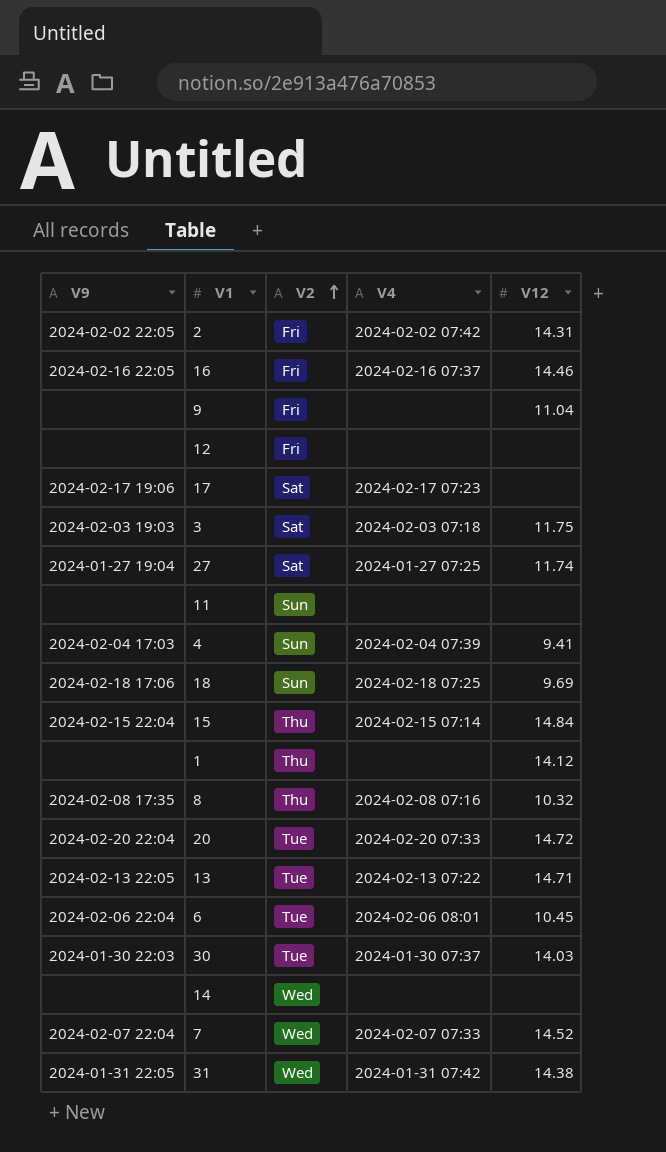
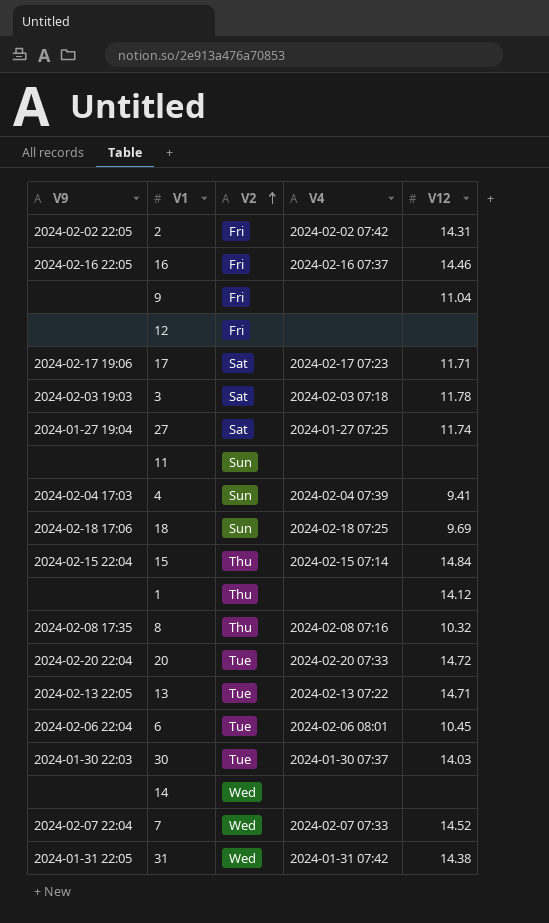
17 | V12: none -> 11.71
3 | V12: 11.75 -> 11.78

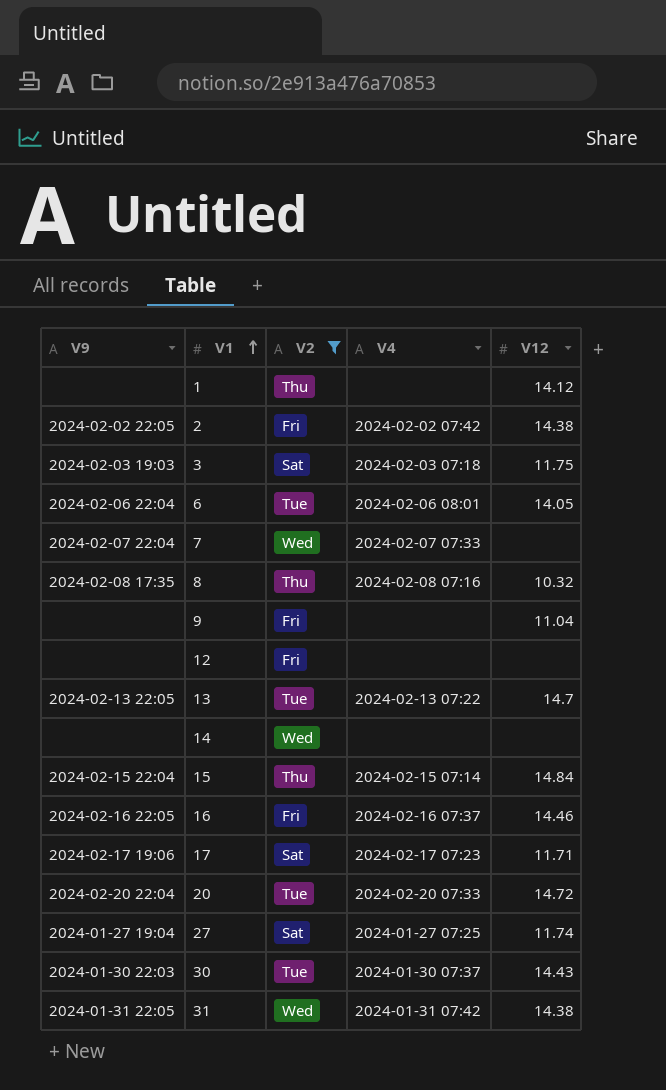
filter: none -> V2 != Sun
row order: V2 ascending -> V1 ascending
2 | V12: 14.31 -> 14.38
3 | V12: 11.78 -> 11.75
6 | V12: 10.45 -> 14.05
7 | V12: 14.52 -> none
13 | V12: 14.71 -> 14.7
30 | V12: 14.03 -> 14.43

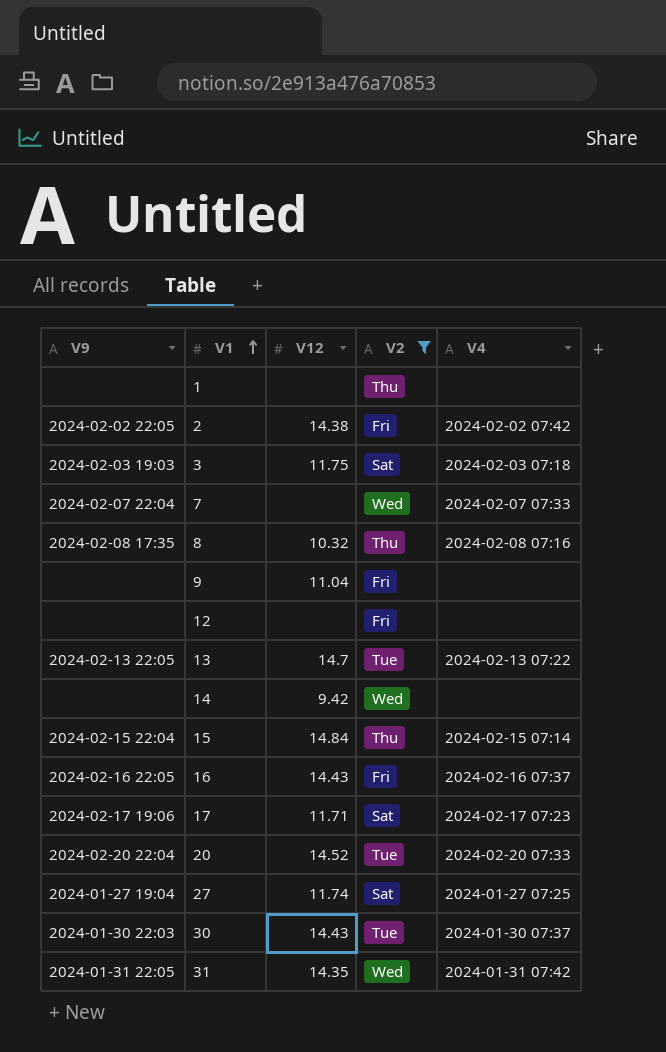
column V12 | position: 5 -> 3
row 6: 2024-02-06 22:04 | Tue | 2024-02-06 08:01 | 14.05 -> none
1 | V12: 14.12 -> none
14 | V12: none -> 9.42
16 | V12: 14.46 -> 14.43
20 | V12: 14.72 -> 14.52
31 | V12: 14.38 -> 14.35

